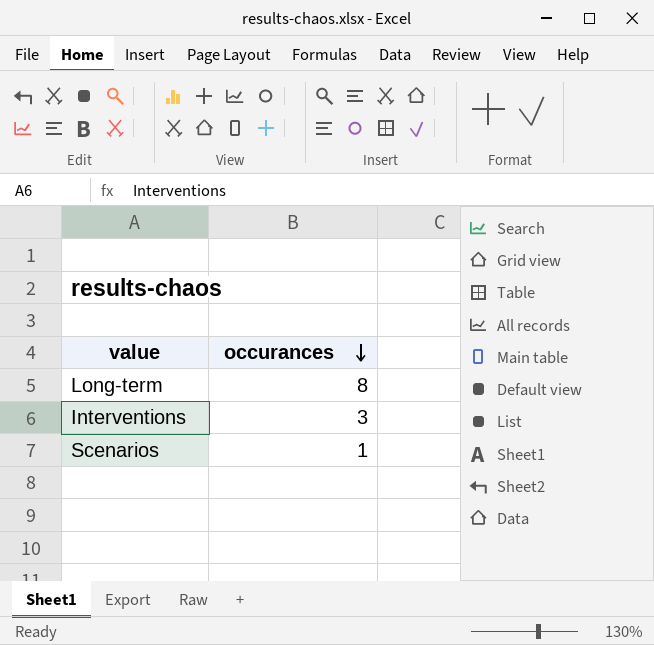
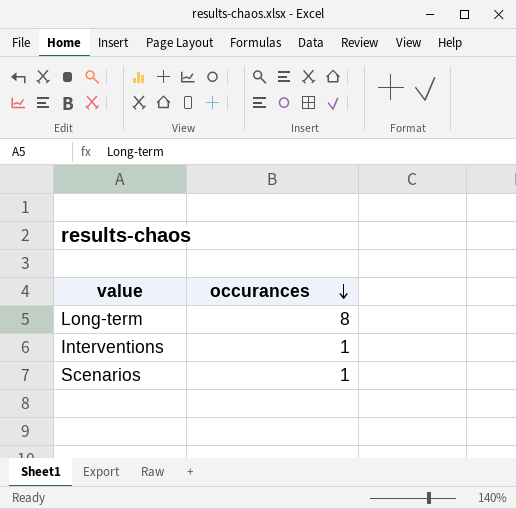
Interventions | occurances: 3 -> 1

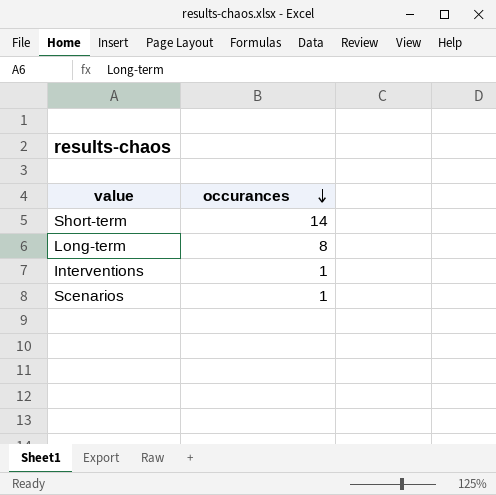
row Short-term: none -> 14

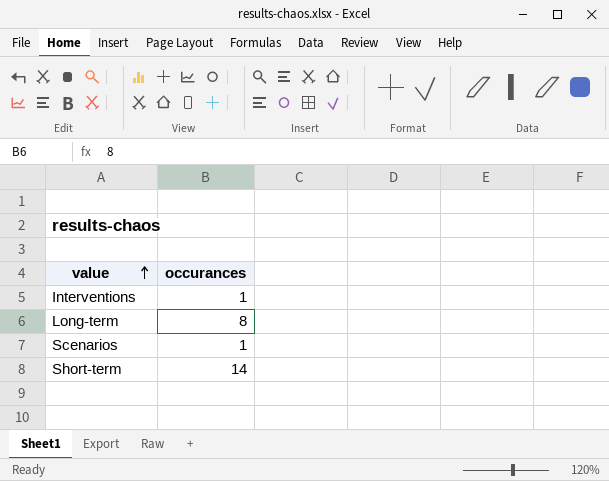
row order: occurances descending -> value ascending

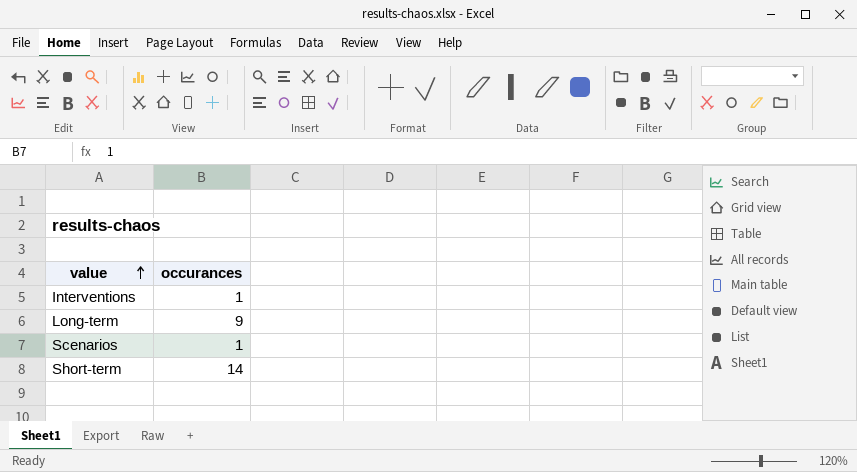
Long-term | occurances: 8 -> 9

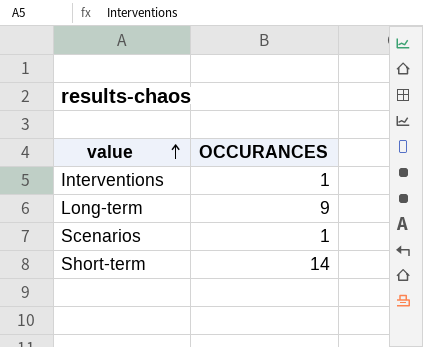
column name: occurances -> OCCURANCES

